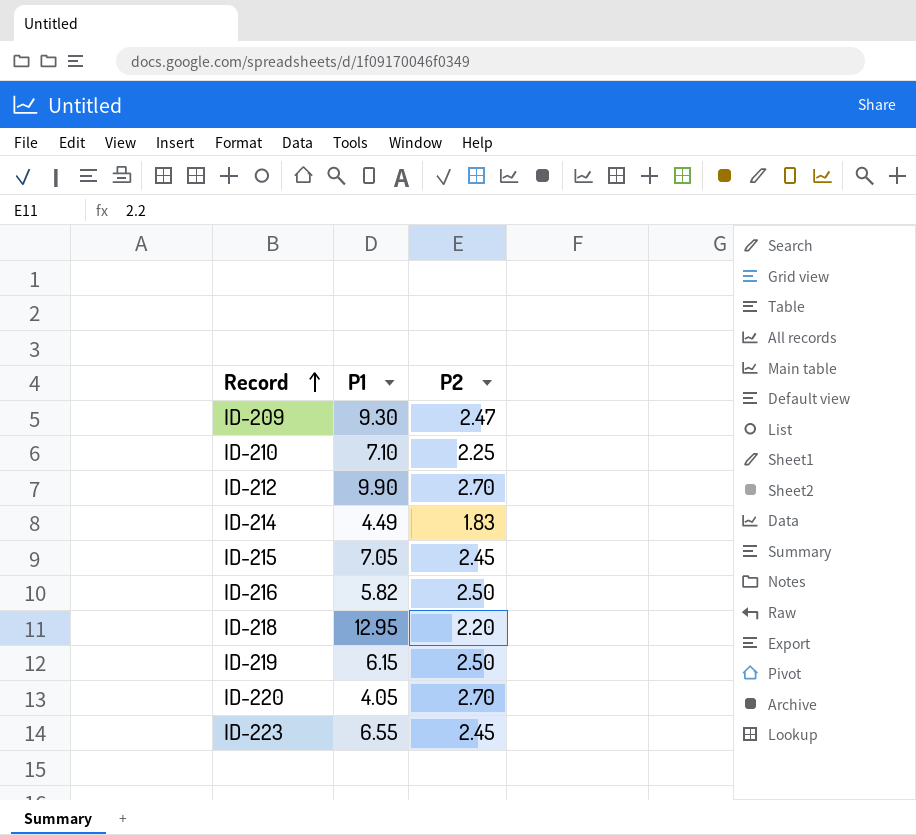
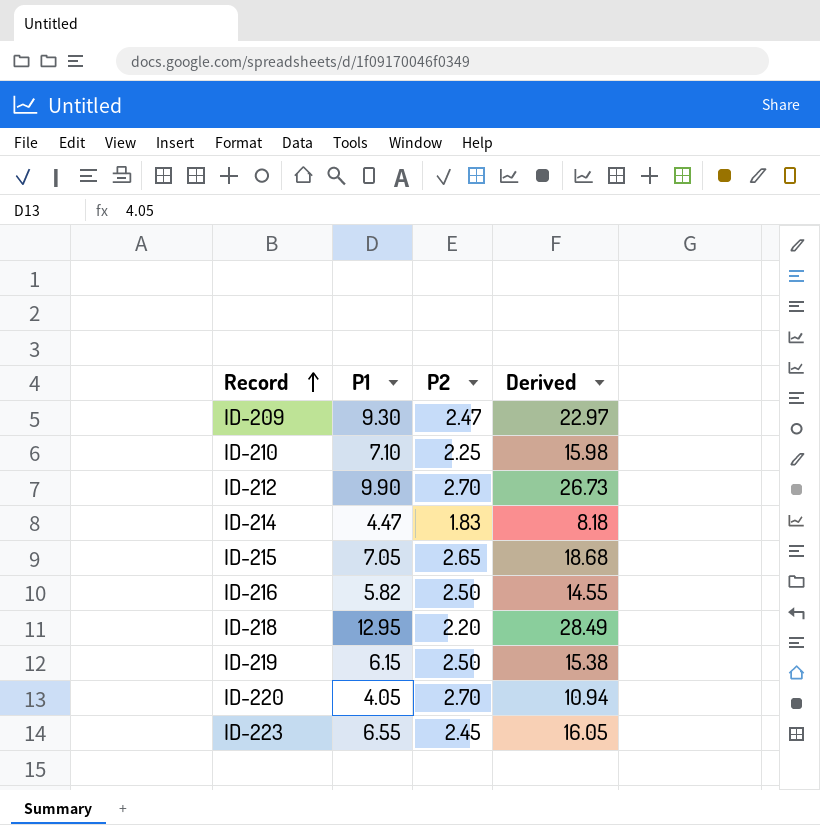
column Derived | formula: none -> [P1] * [P2]
ID-214 | P1: 4.49 -> 4.47
ID-215 | P2: 2.45 -> 2.65

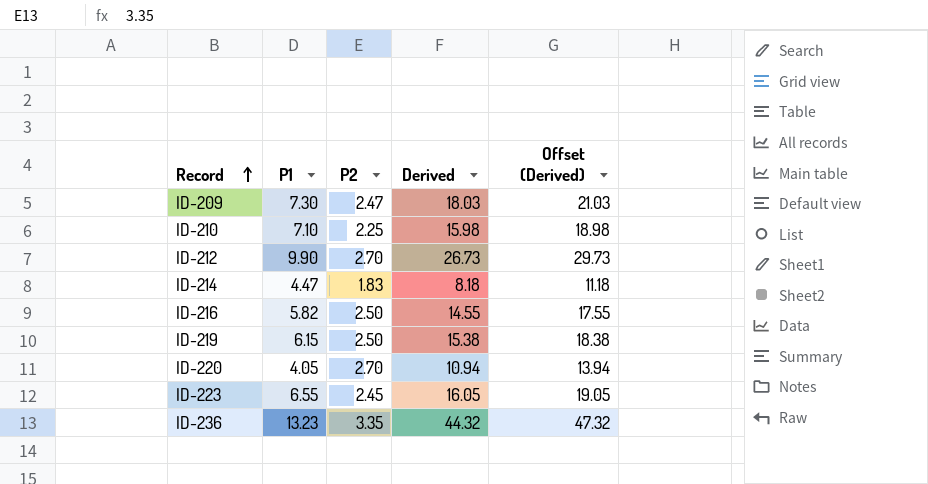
column Offset (Derived) | formula: none -> [Derived] + 3
row ID-215: 7.05 | 2.65 | 18.68 -> none
row ID-218: 12.95 | 2.20 | 28.49 -> none
ID-209 | P1: 9.30 -> 7.30
ID-209 | Derived: 22.97 -> 18.03
row ID-236: none -> 13.23 | 3.35 | 44.32 | 47.32

